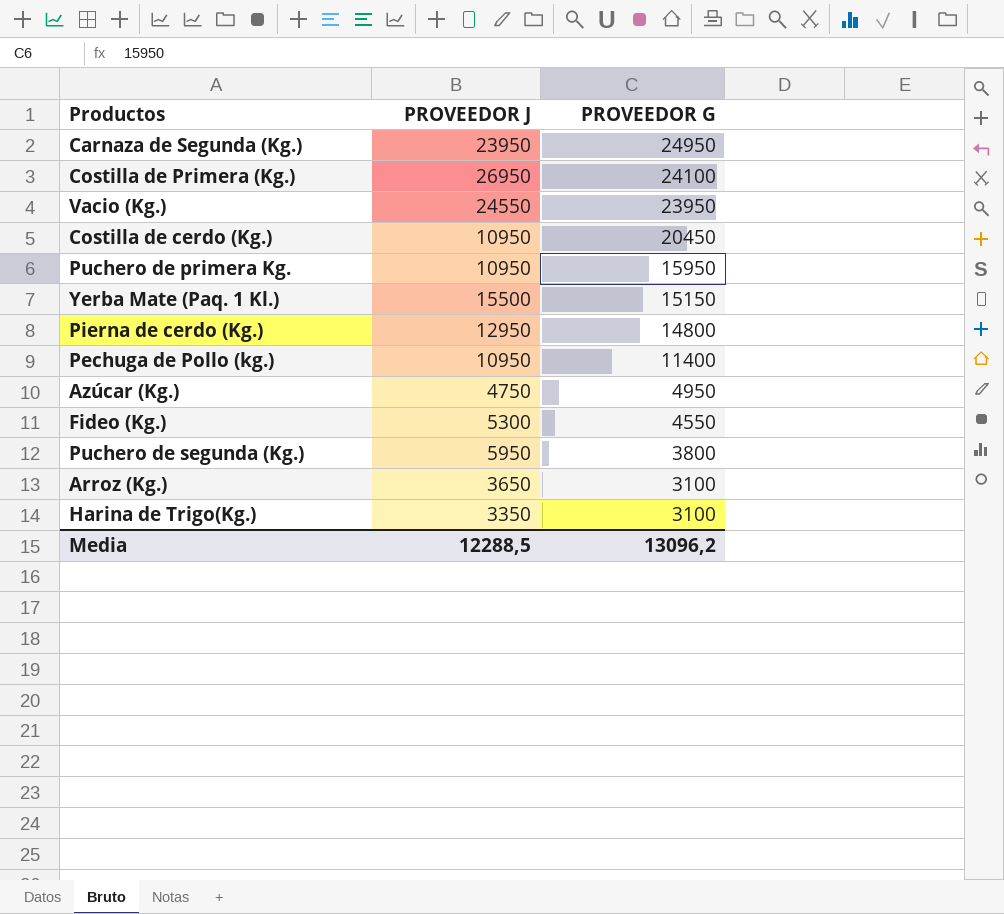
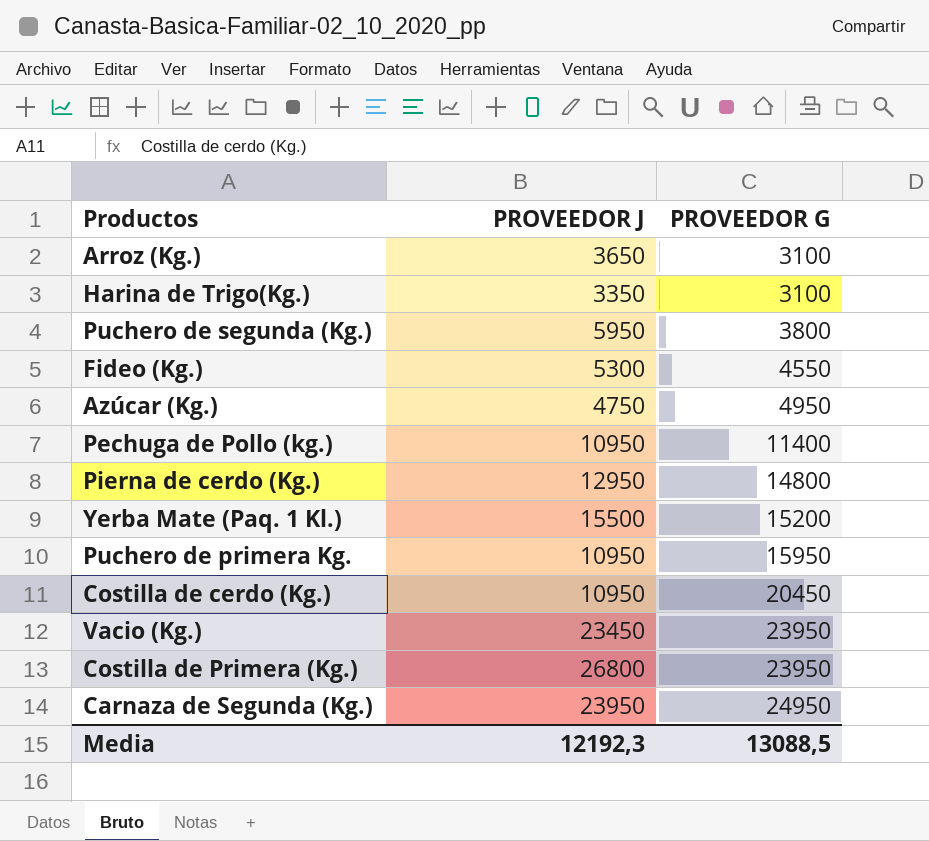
row order: PROVEEDOR G descending -> PROVEEDOR G ascending
Yerba Mate (Paq. 1 Kl.) | PROVEEDOR G: 15150 -> 15200
Vacio (Kg.) | PROVEEDOR J: 24550 -> 23450
Costilla de Primera (Kg.) | PROVEEDOR J: 26950 -> 26800
Costilla de Primera (Kg.) | PROVEEDOR G: 24100 -> 23950
Media | PROVEEDOR J: 12288,5 -> 12192,3
Media | PROVEEDOR G: 13096,2 -> 13088,5

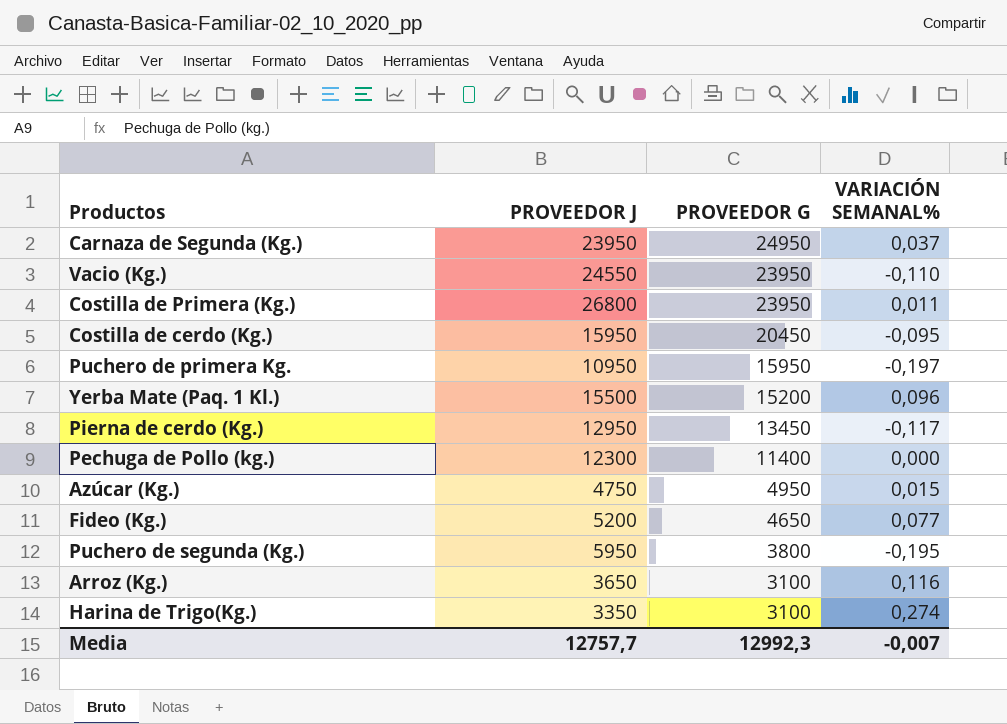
row order: PROVEEDOR G ascending -> PROVEEDOR G descending
column VARIACIÓN SEMANAL% | position: none -> 4
Vacio (Kg.) | PROVEEDOR J: 23450 -> 24550
Costilla de cerdo (Kg.) | PROVEEDOR J: 10950 -> 15950
Pierna de cerdo (Kg.) | PROVEEDOR G: 14800 -> 13450
Pechuga de Pollo (kg.) | PROVEEDOR J: 10950 -> 12300
Fideo (Kg.) | PROVEEDOR J: 5300 -> 5200
Fideo (Kg.) | PROVEEDOR G: 4550 -> 4650
Media | PROVEEDOR J: 12192,3 -> 12757,7
Media | PROVEEDOR G: 13088,5 -> 12992,3

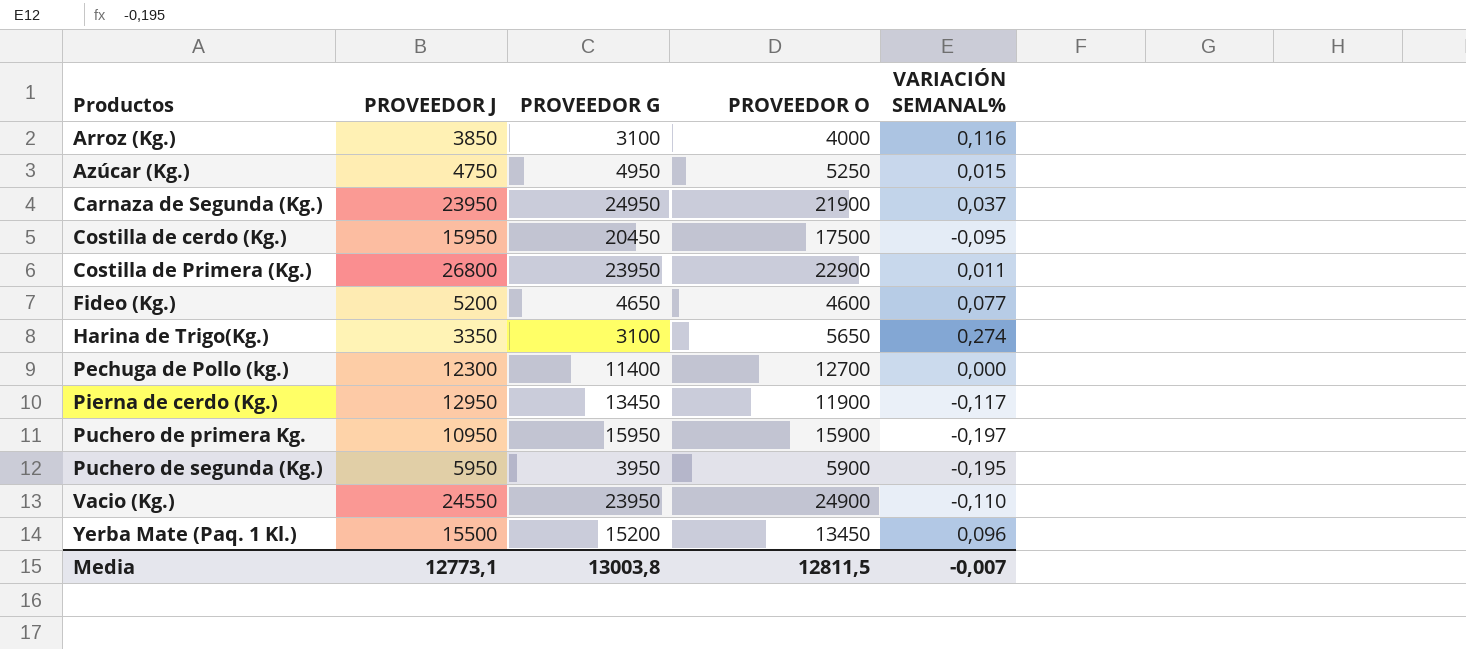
row order: PROVEEDOR G descending -> Productos ascending
column PROVEEDOR O | position: none -> 4
Arroz (Kg.) | PROVEEDOR J: 3650 -> 3850
Puchero de segunda (Kg.) | PROVEEDOR G: 3800 -> 3950
Media | PROVEEDOR J: 12757,7 -> 12773,1
Media | PROVEEDOR G: 12992,3 -> 13003,8

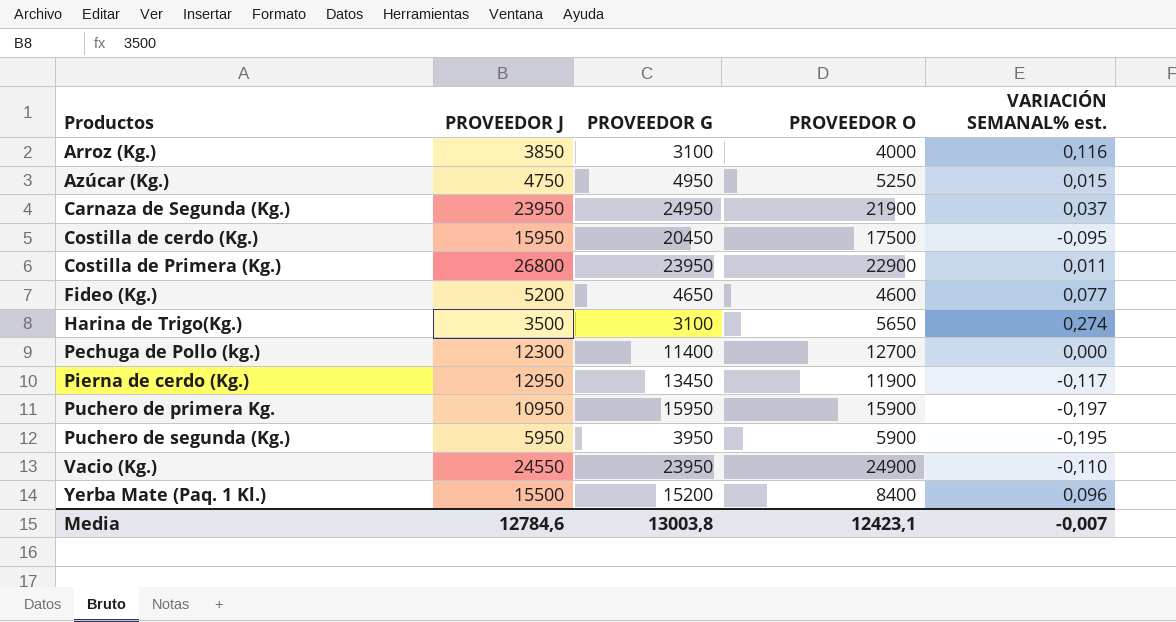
column name: VARIACIÓN SEMANAL% -> VARIACIÓN SEMANAL% est.
Harina de Trigo(Kg.) | PROVEEDOR J: 3350 -> 3500
Yerba Mate (Paq. 1 Kl.) | PROVEEDOR O: 13450 -> 8400
Media | PROVEEDOR J: 12773,1 -> 12784,6
Media | PROVEEDOR O: 12811,5 -> 12423,1

